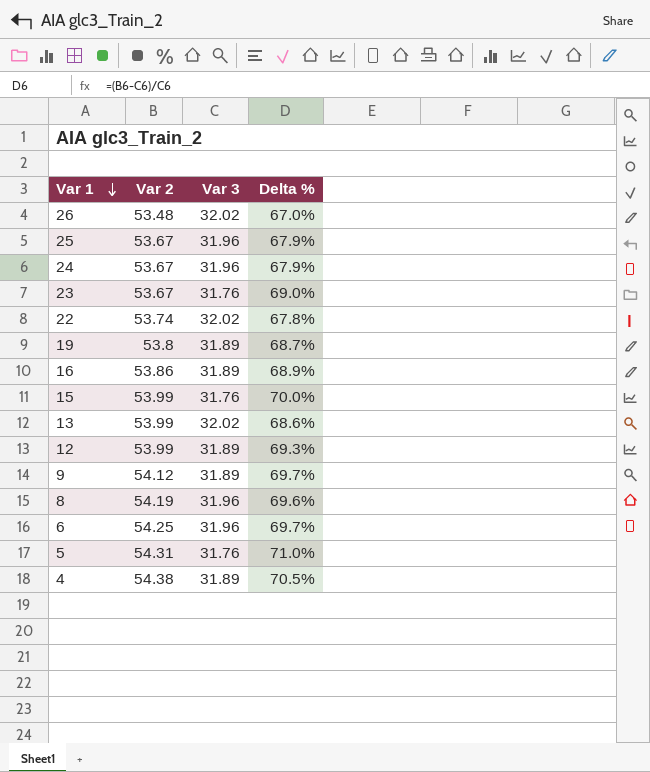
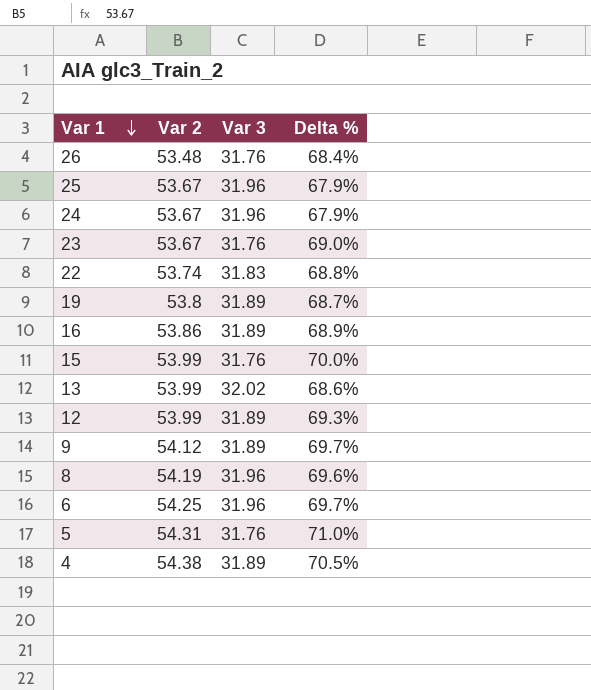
26 | Var 3: 32.02 -> 31.76
26 | Delta %: 67.0% -> 68.4%
22 | Var 3: 32.02 -> 31.83
22 | Delta %: 67.8% -> 68.8%

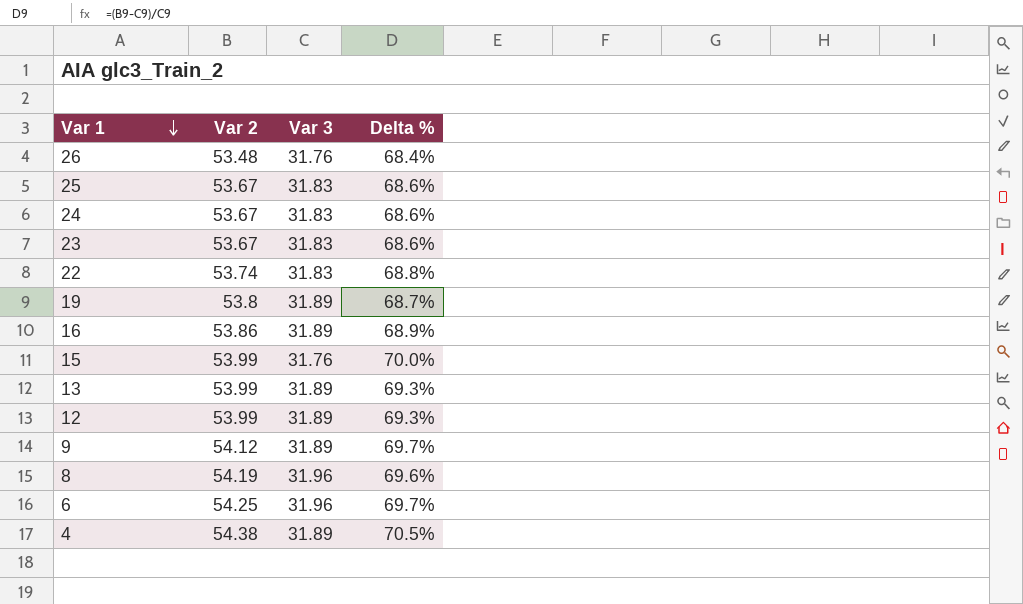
row 5: 54.31 | 31.76 | 71.0% -> none
25 | Var 3: 31.96 -> 31.83
25 | Delta %: 67.9% -> 68.6%
24 | Var 3: 31.96 -> 31.83
24 | Delta %: 67.9% -> 68.6%
23 | Var 3: 31.76 -> 31.83
23 | Delta %: 69.0% -> 68.6%
13 | Var 3: 32.02 -> 31.89
13 | Delta %: 68.6% -> 69.3%

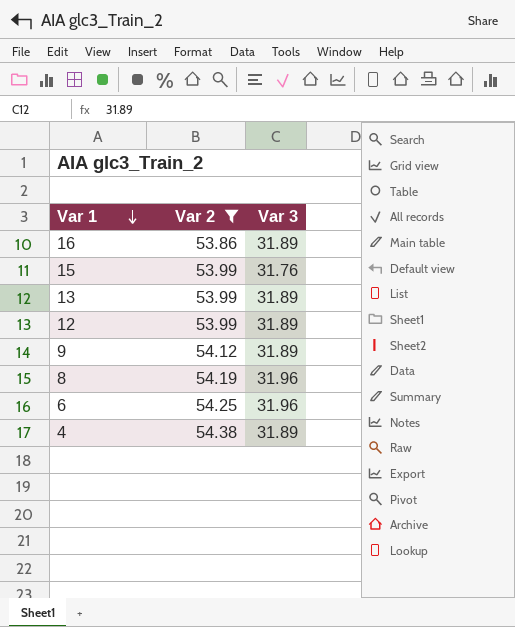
filter: none -> Var 2 >= 53.86
column Delta % | formula: ([Var 2] - [Var 3]) / [Var 3] -> none

